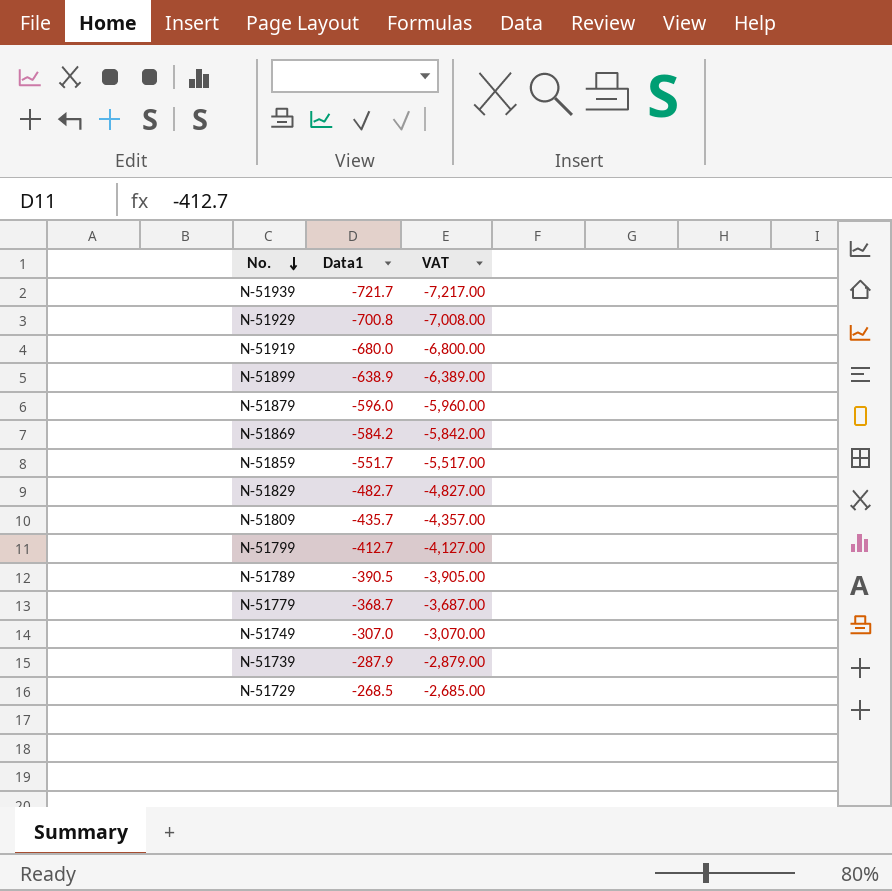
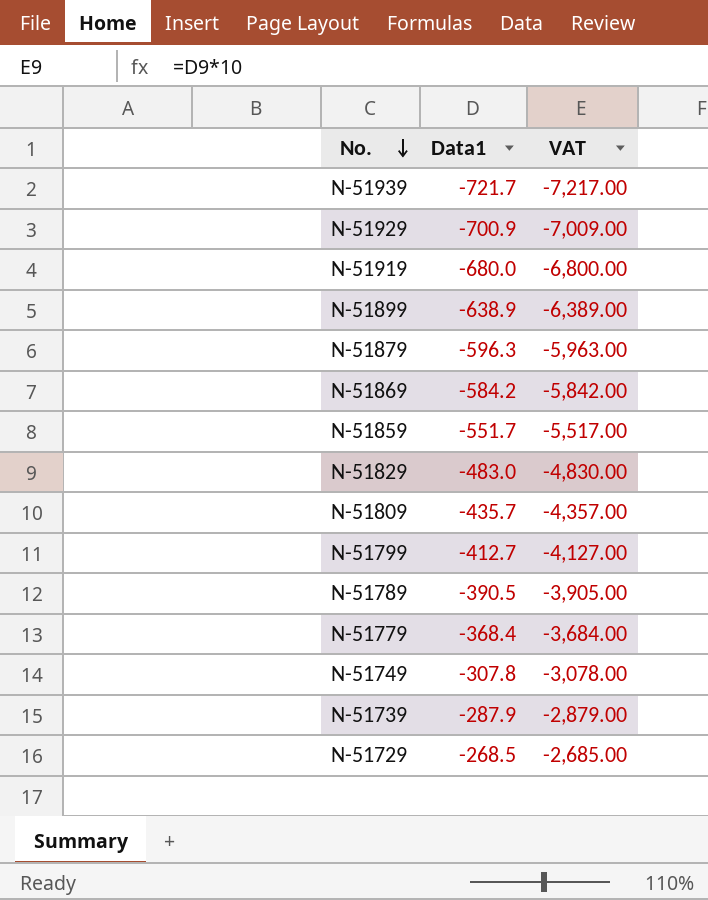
N-51929 | Data1: -700.8 -> -700.9
N-51929 | VAT: -7,008.00 -> -7,009.00
N-51879 | Data1: -596.0 -> -596.3
N-51879 | VAT: -5,960.00 -> -5,963.00
N-51829 | Data1: -482.7 -> -483.0
N-51829 | VAT: -4,827.00 -> -4,830.00
N-51779 | Data1: -368.7 -> -368.4
N-51779 | VAT: -3,687.00 -> -3,684.00
N-51749 | Data1: -307.0 -> -307.8
N-51749 | VAT: -3,070.00 -> -3,078.00

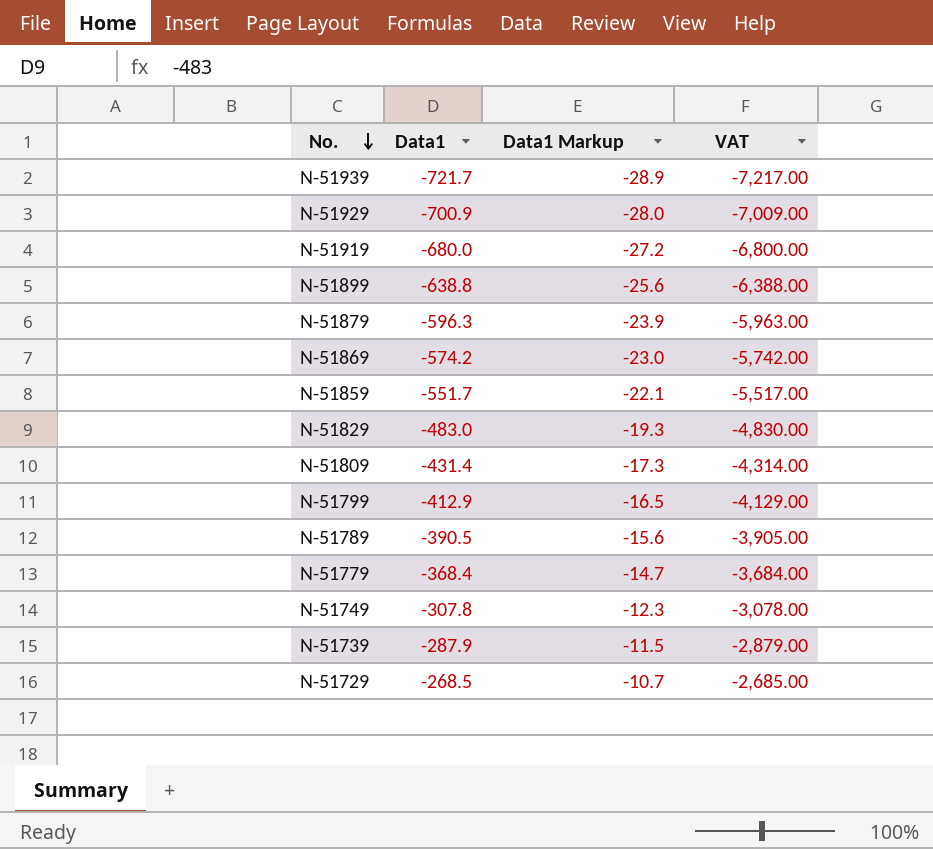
column Data1 Markup | formula: none -> [Data1] * 0.04
N-51899 | Data1: -638.9 -> -638.8
N-51899 | VAT: -6,389.00 -> -6,388.00
N-51869 | Data1: -584.2 -> -574.2
N-51869 | VAT: -5,842.00 -> -5,742.00
N-51809 | Data1: -435.7 -> -431.4
N-51809 | VAT: -4,357.00 -> -4,314.00
N-51799 | Data1: -412.7 -> -412.9
N-51799 | VAT: -4,127.00 -> -4,129.00

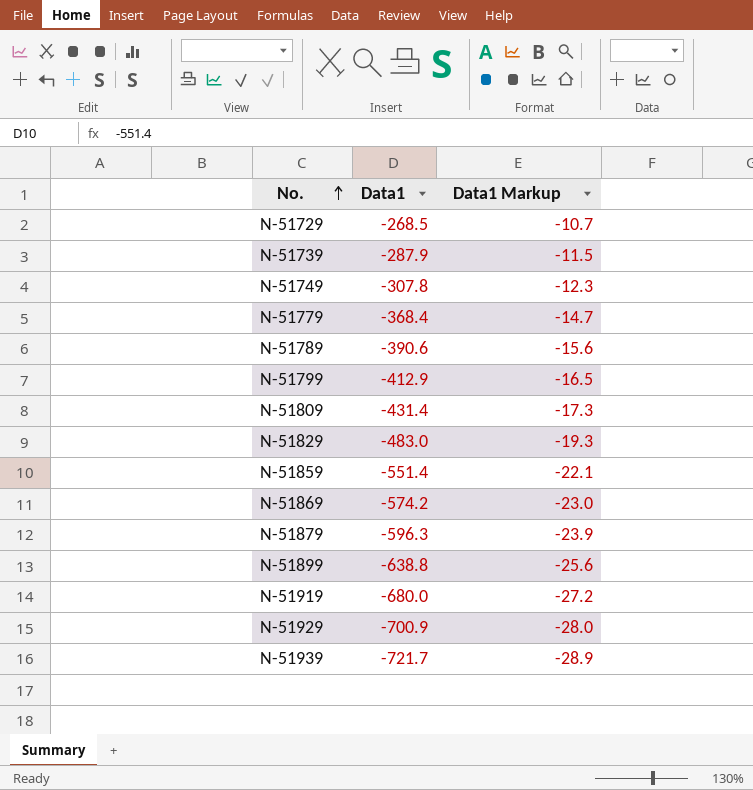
row order: No. descending -> No. ascending
column VAT | formula: [Data1] * 10 -> none
N-51789 | Data1: -390.5 -> -390.6
N-51859 | Data1: -551.7 -> -551.4

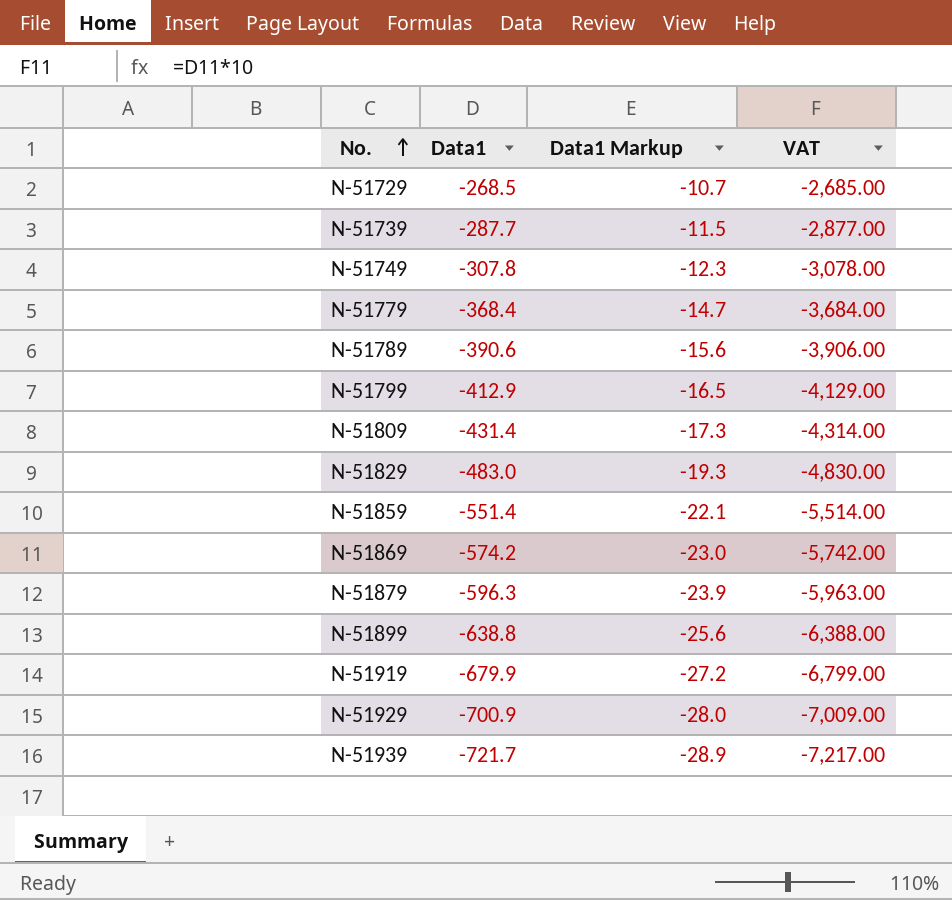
column VAT | formula: none -> [Data1] * 10
N-51739 | Data1: -287.9 -> -287.7
N-51919 | Data1: -680.0 -> -679.9

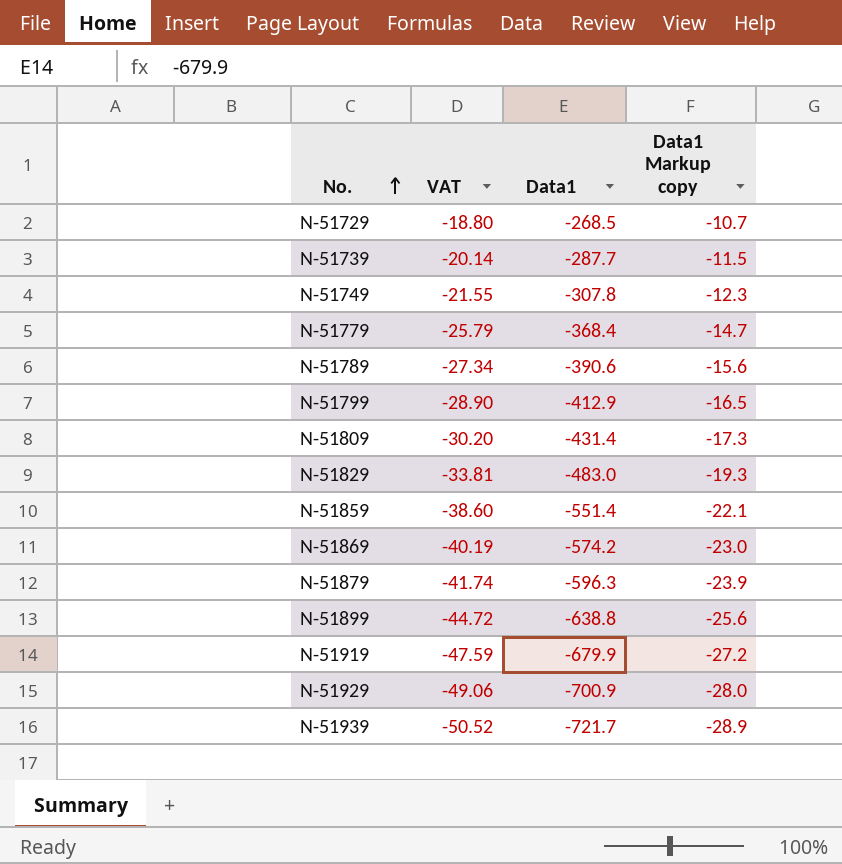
column VAT | formula: [Data1] * 10 -> [Data1] * 0.07
column VAT | position: 4 -> 2
column name: Data1 Markup -> Data1 Markup copy

